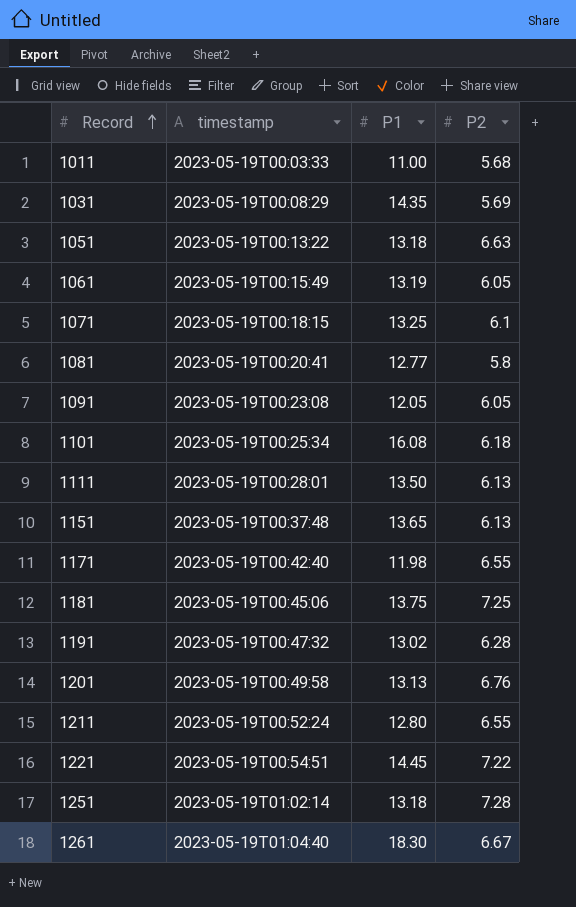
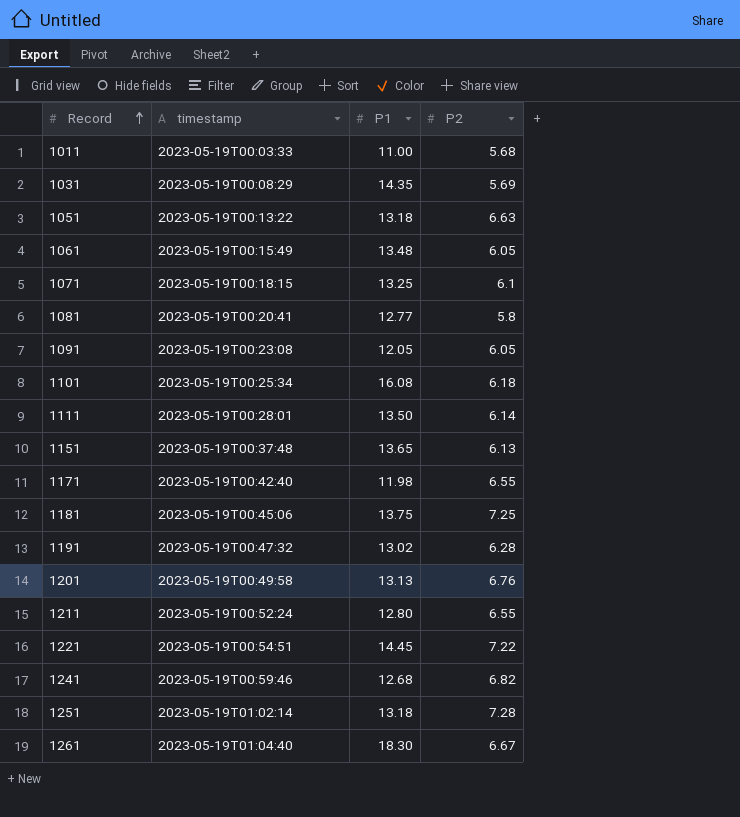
1061 | P1: 13.19 -> 13.48
1111 | P2: 6.13 -> 6.14
row 1241: none -> 2023-05-19T00:59:46 | 12.68 | 6.82

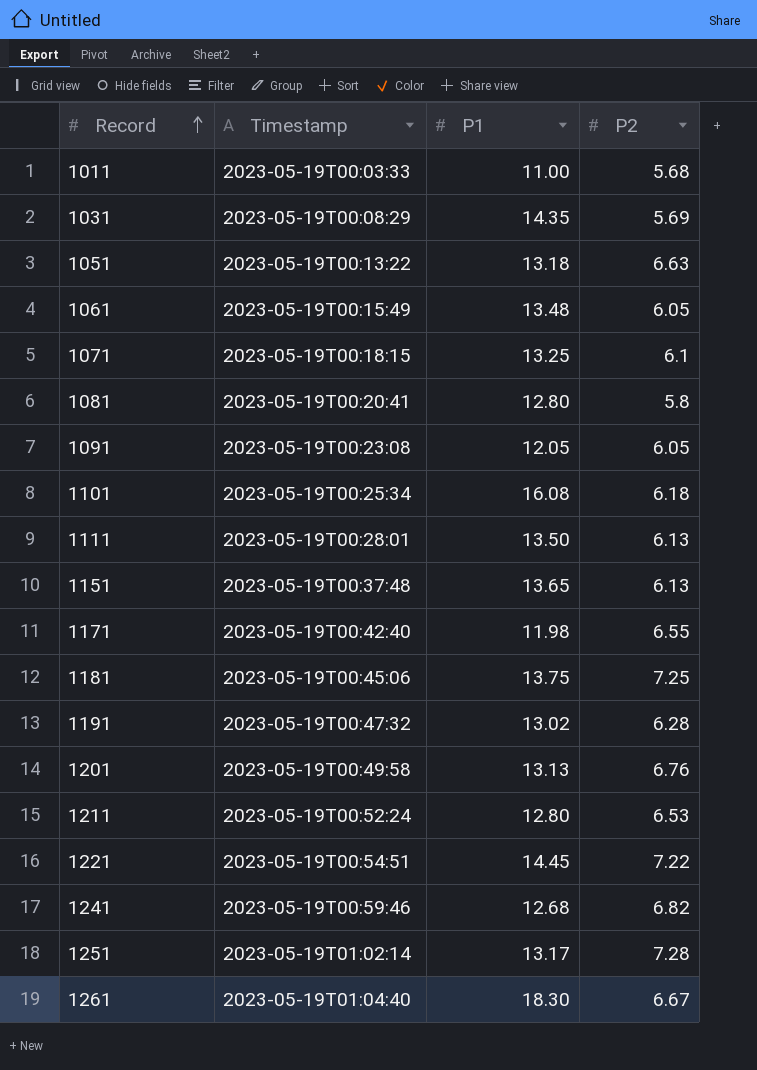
column name: timestamp -> Timestamp
1081 | P1: 12.77 -> 12.80
1111 | P2: 6.14 -> 6.13
1211 | P2: 6.55 -> 6.53
1251 | P1: 13.18 -> 13.17

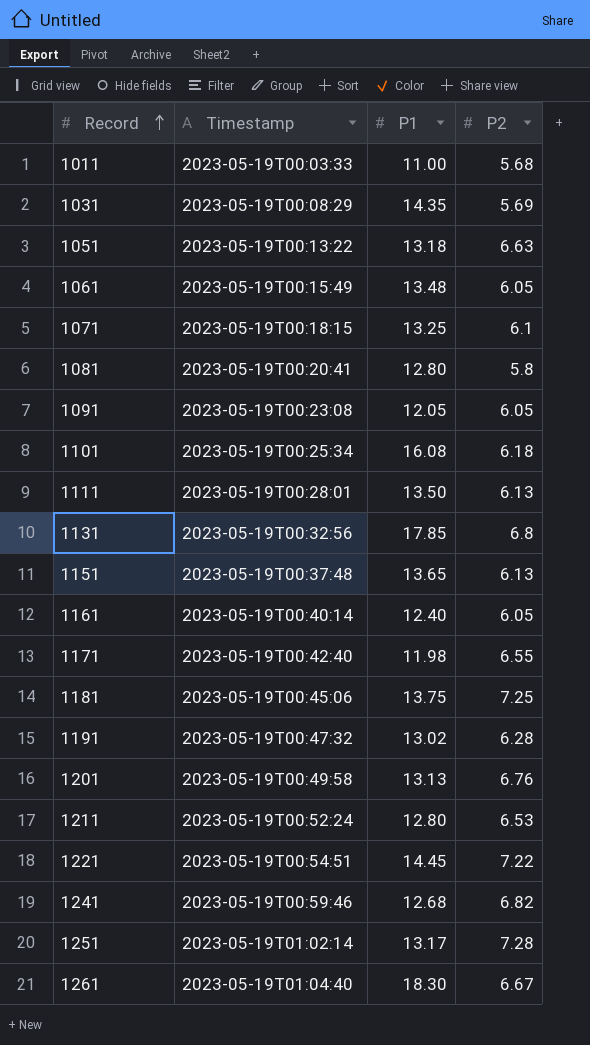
row 1131: none -> 2023-05-19T00:32:56 | 17.85 | 6.8
row 1161: none -> 2023-05-19T00:40:14 | 12.40 | 6.05

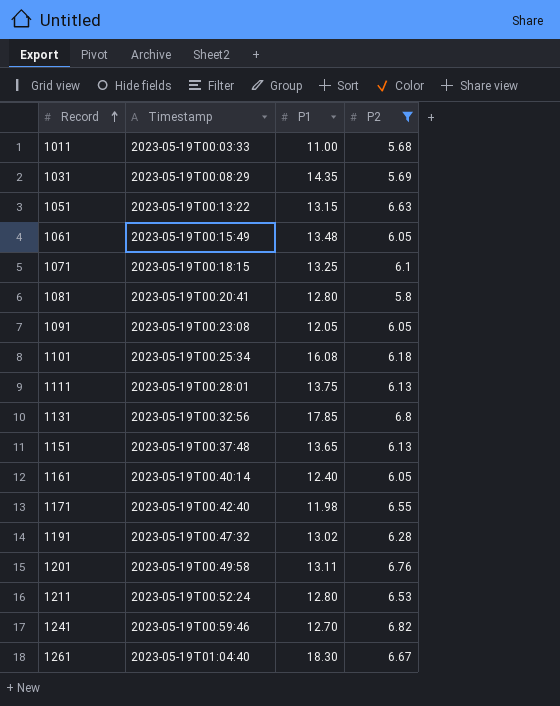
filter: none -> P2 <= 6.82
1051 | P1: 13.18 -> 13.15
1111 | P1: 13.50 -> 13.75
1201 | P1: 13.13 -> 13.11
1241 | P1: 12.68 -> 12.70

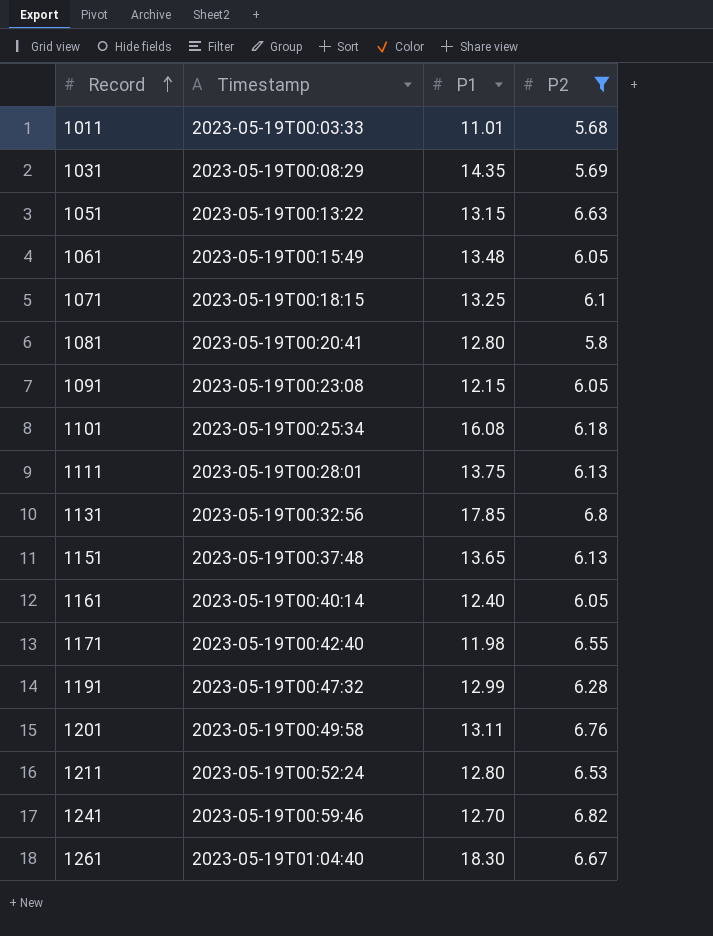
1011 | P1: 11.00 -> 11.01
1091 | P1: 12.05 -> 12.15
1191 | P1: 13.02 -> 12.99

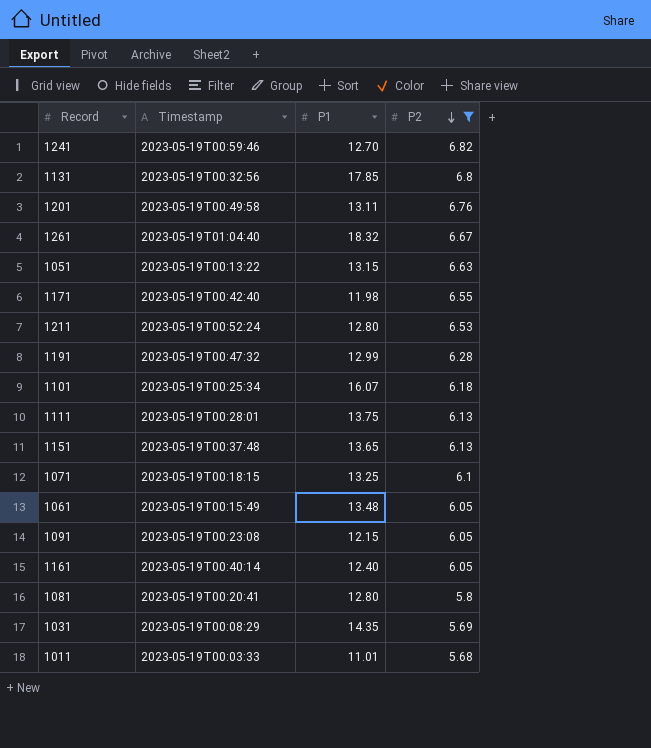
row order: Record ascending -> P2 descending
1261 | P1: 18.30 -> 18.32
1101 | P1: 16.08 -> 16.07

